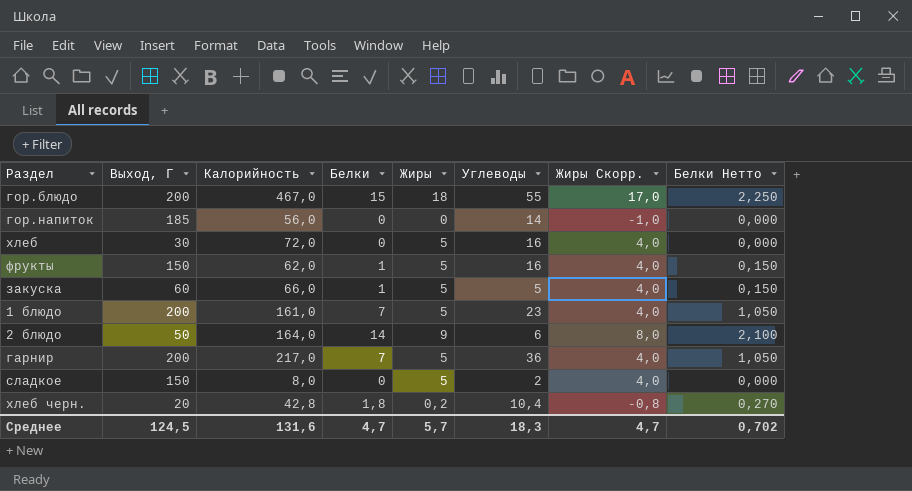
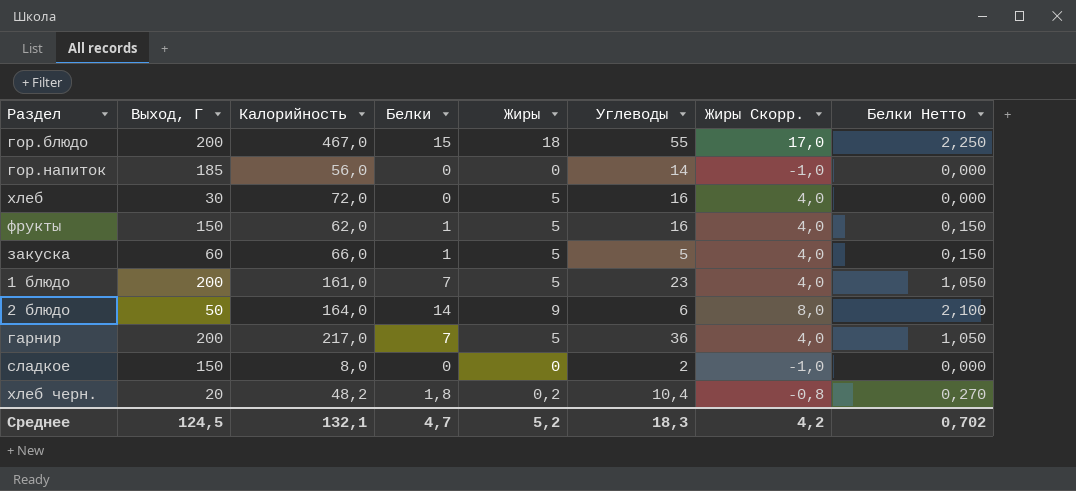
сладкое | Жиры: 5 -> 0
сладкое | Жиры Скорр.: 4,0 -> -1,0
хлеб черн. | Калорийность: 42,8 -> 48,2
Среднее | Калорийность: 131,6 -> 132,1
Среднее | Жиры: 5,7 -> 5,2
Среднее | Жиры Скорр.: 4,7 -> 4,2

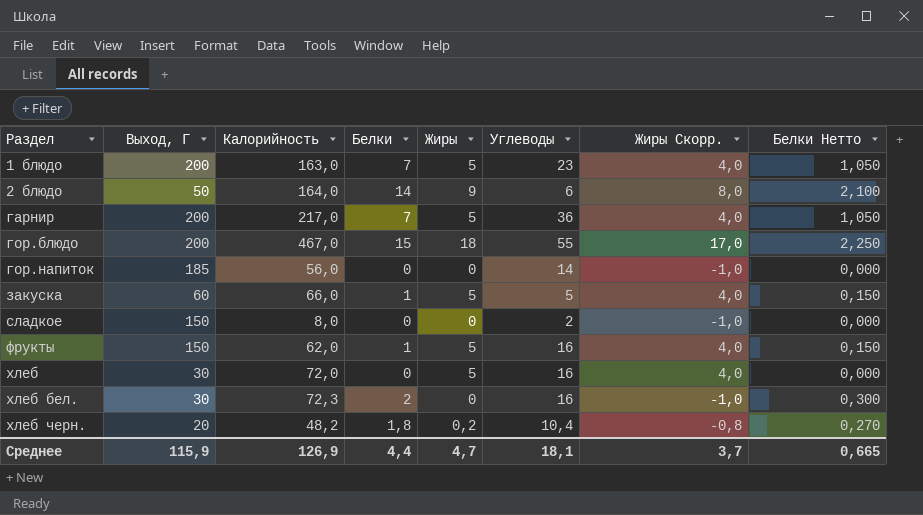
row order: none -> Раздел ascending
1 блюдо | Калорийность: 161,0 -> 163,0
row хлеб бел.: none -> 30 | 72,3 | 2 | 0 | 16 | -1,0 | 0,300
Среднее | Выход, Г: 124,5 -> 115,9
Среднее | Калорийность: 132,1 -> 126,9
Среднее | Белки: 4,7 -> 4,4
Среднее | Жиры: 5,2 -> 4,7
Среднее | Углеводы: 18,3 -> 18,1
Среднее | Жиры Скорр.: 4,2 -> 3,7
Среднее | Белки Нетто: 0,702 -> 0,665

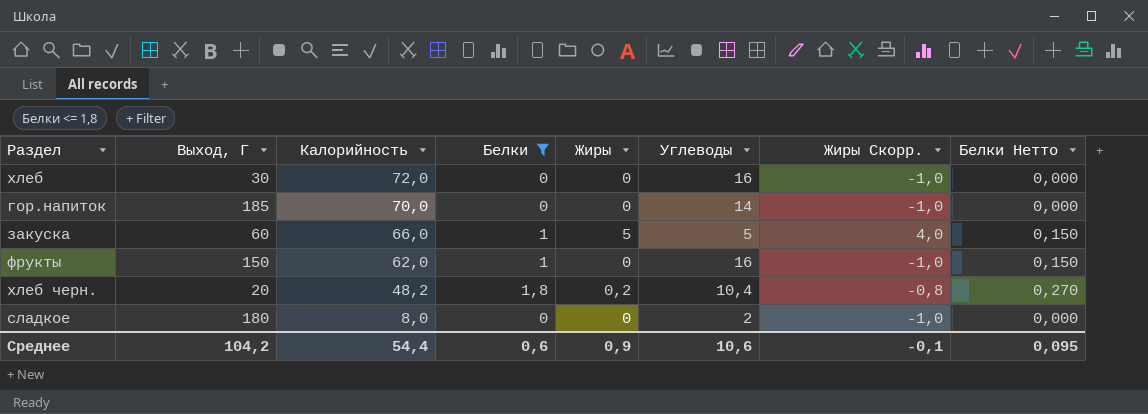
filter: none -> Белки <= 1,8
row order: Раздел ascending -> Калорийность descending
хлеб | Жиры: 5 -> 0
хлеб | Жиры Скорр.: 4,0 -> -1,0
гор.напиток | Калорийность: 56,0 -> 70,0
фрукты | Жиры: 5 -> 0
фрукты | Жиры Скорр.: 4,0 -> -1,0
сладкое | Выход, Г: 150 -> 180
Среднее | Выход, Г: 115,9 -> 104,2
Среднее | Калорийность: 126,9 -> 54,4
Среднее | Белки: 4,4 -> 0,6
Среднее | Жиры: 4,7 -> 0,9
Среднее | Углеводы: 18,1 -> 10,6
Среднее | Жиры Скорр.: 3,7 -> -0,1
Среднее | Белки Нетто: 0,665 -> 0,095

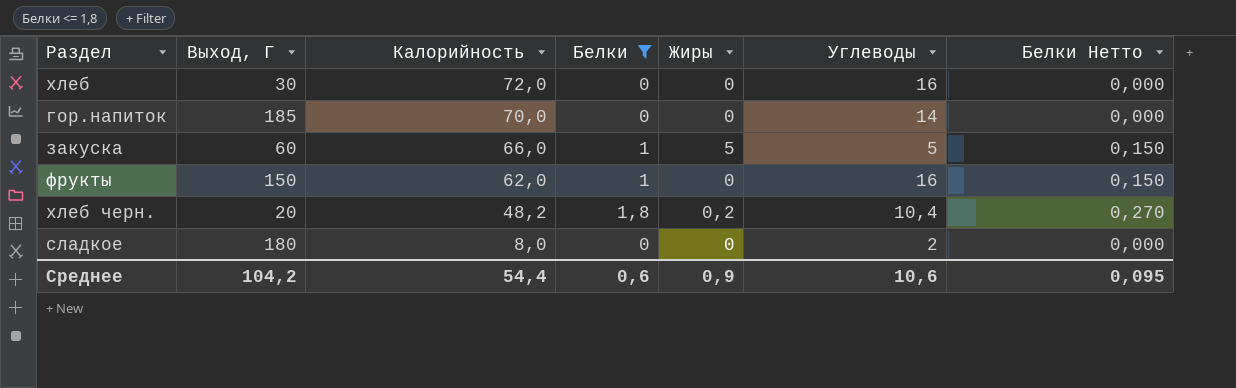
column Жиры Скорр. | formula: [Жиры] - 1 -> none

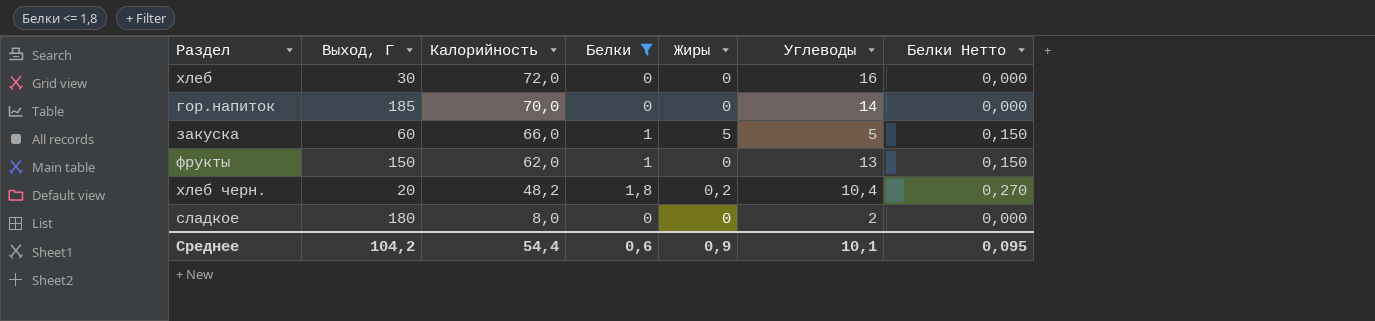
фрукты | Углеводы: 16 -> 13
Среднее | Углеводы: 10,6 -> 10,1

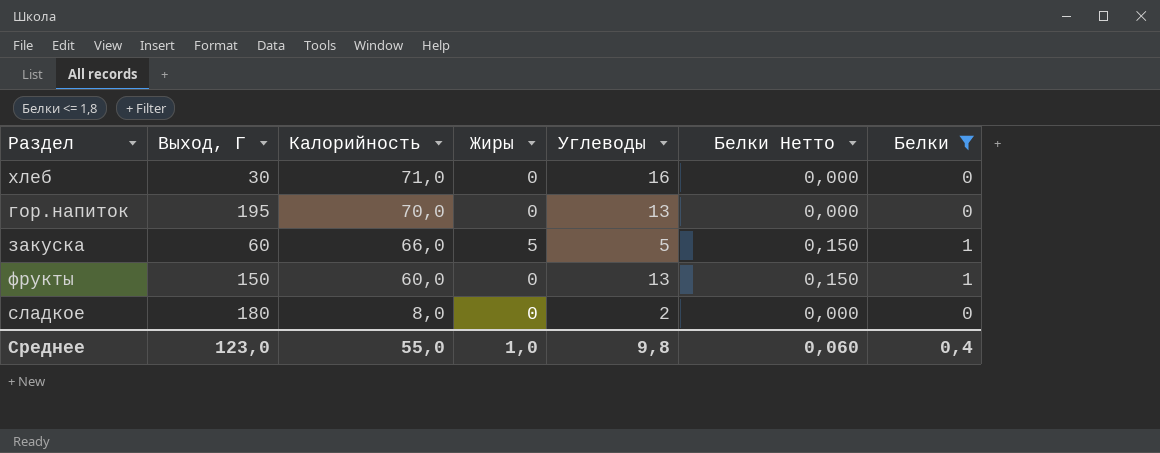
column Белки | position: 4 -> 7
row хлеб черн.: 20 | 48,2 | 1,8 | 0,2 | 10,4 | 0,270 -> none
хлеб | Калорийность: 72,0 -> 71,0
гор.напиток | Выход, Г: 185 -> 195
гор.напиток | Углеводы: 14 -> 13
фрукты | Калорийность: 62,0 -> 60,0
Среднее | Выход, Г: 104,2 -> 123,0
Среднее | Калорийность: 54,4 -> 55,0
Среднее | Жиры: 0,9 -> 1,0
Среднее | Углеводы: 10,1 -> 9,8
Среднее | Белки Нетто: 0,095 -> 0,060
Среднее | Белки: 0,6 -> 0,4

